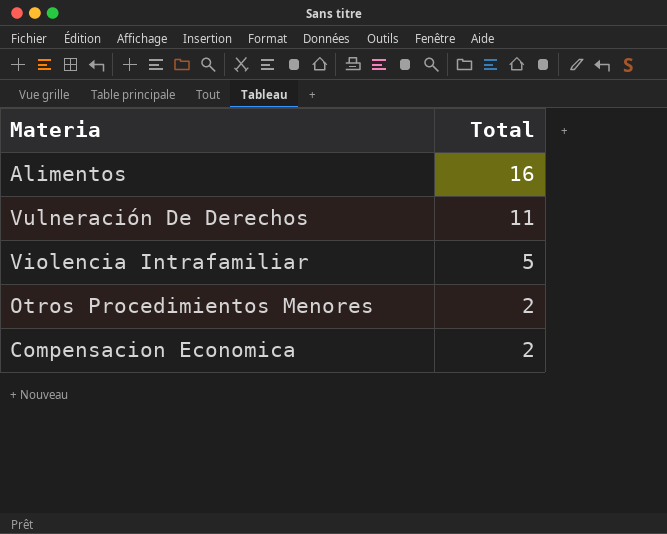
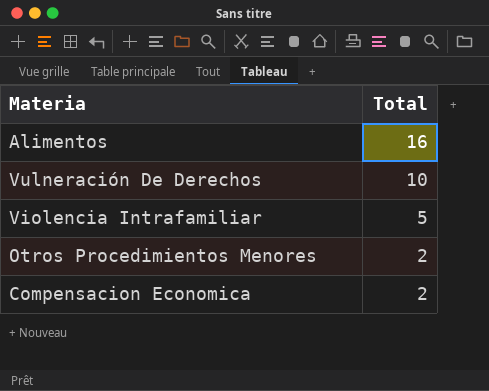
Vulneración De Derechos | Total: 11 -> 10

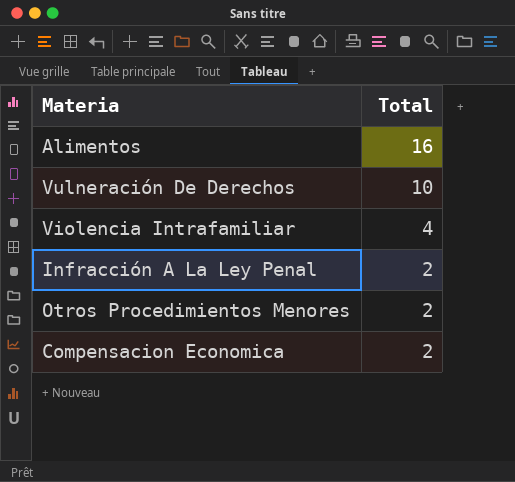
Violencia Intrafamiliar | Total: 5 -> 4
row Infracción A La Ley Penal: none -> 2

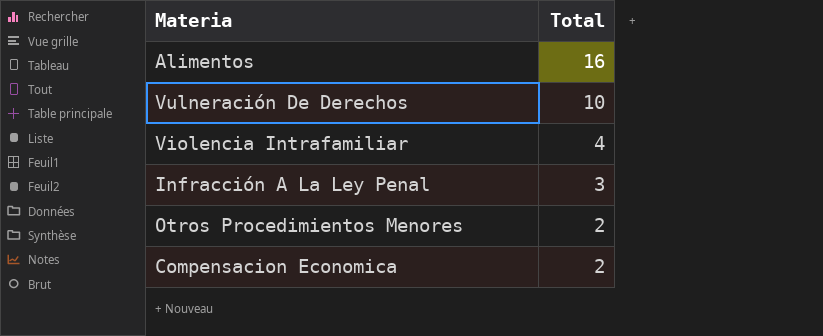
Infracción A La Ley Penal | Total: 2 -> 3

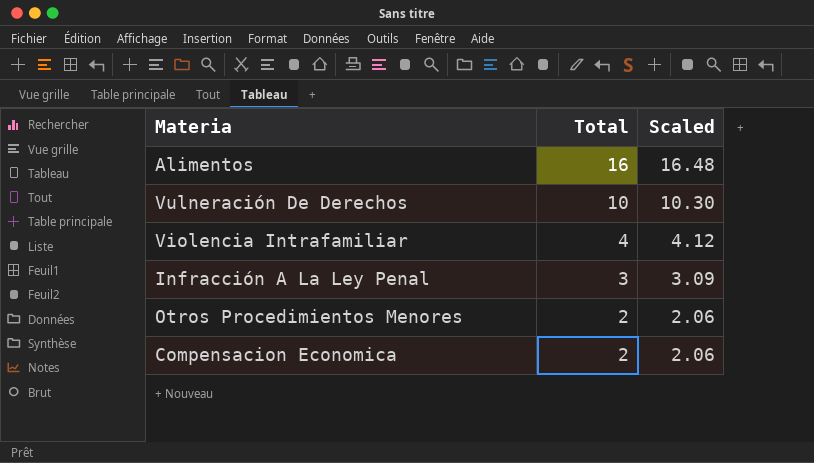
column Scaled | formula: none -> [Total] * 1.03

